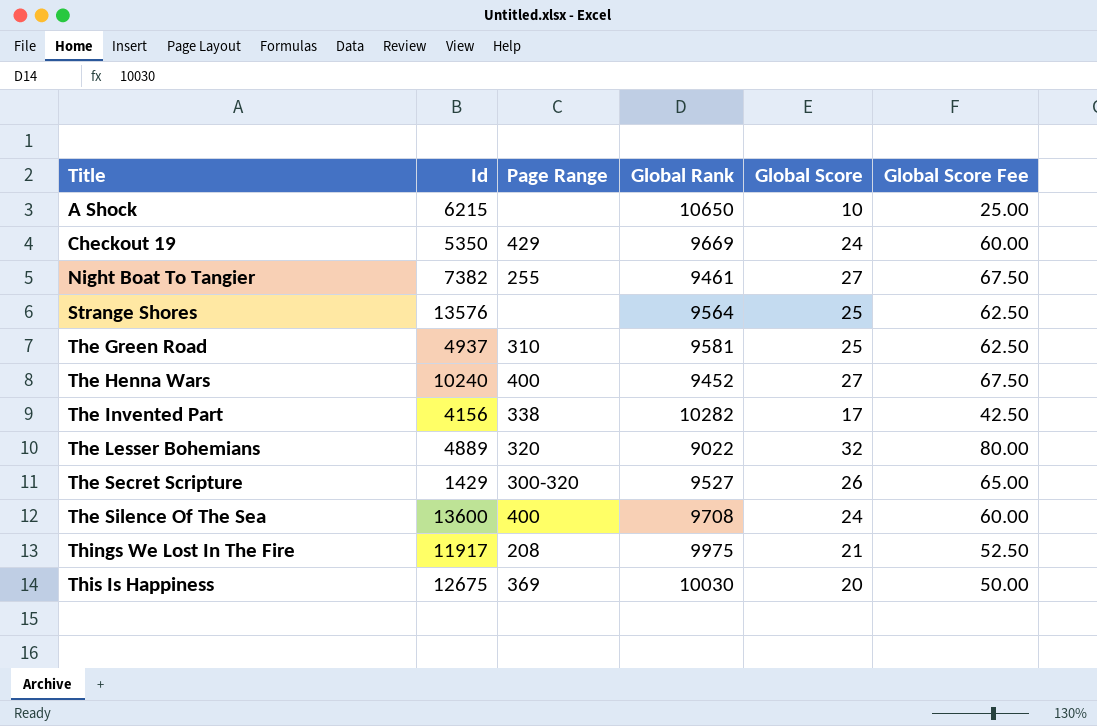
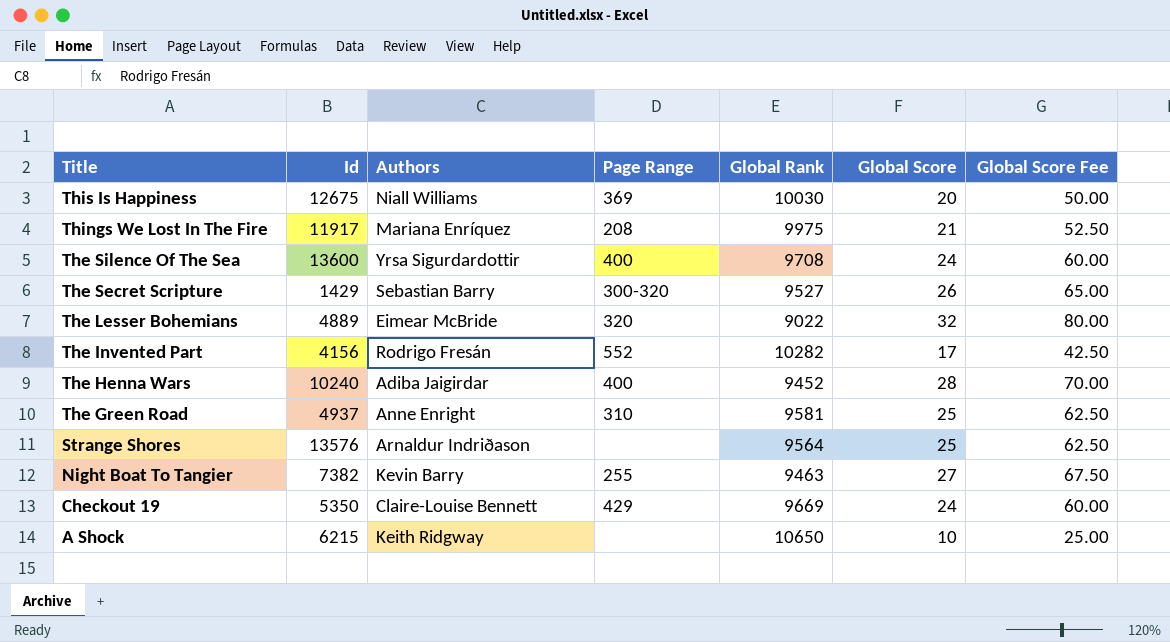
row order: Title ascending -> Title descending
column Authors | position: none -> 3
The Invented Part | Page Range: 338 -> 552
The Henna Wars | Global Score: 27 -> 28
The Henna Wars | Global Score Fee: 67.50 -> 70.00
Night Boat To Tangier | Global Rank: 9461 -> 9463

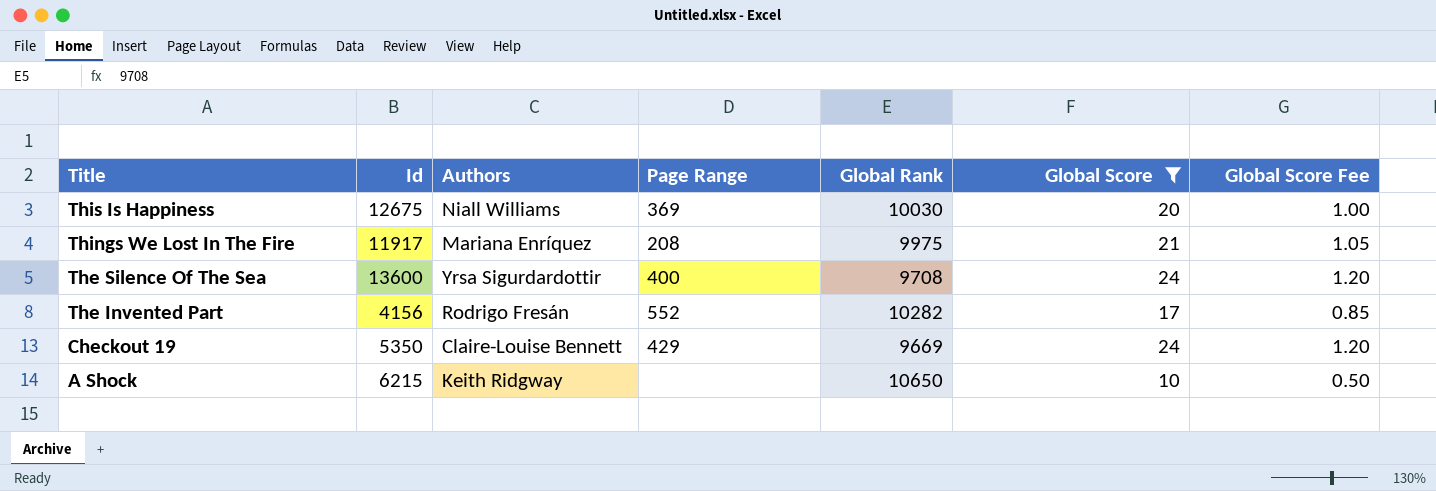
filter: none -> Global Score <= 24
column Global Score Fee | formula: [Global Score] * 2.5 -> [Global Score] * 0.05

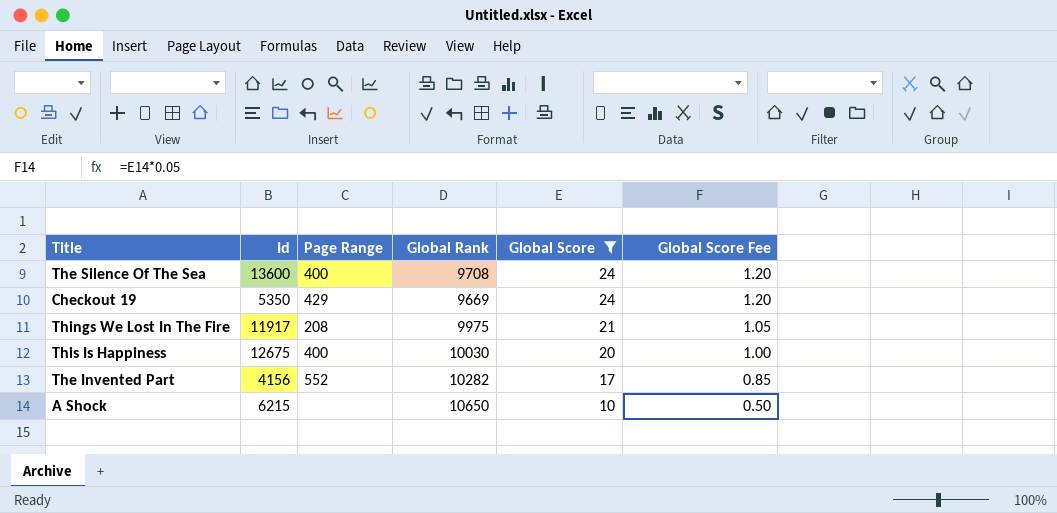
row order: Title descending -> Global Score descending
column Authors | position: 3 -> none
This Is Happiness | Page Range: 369 -> 400

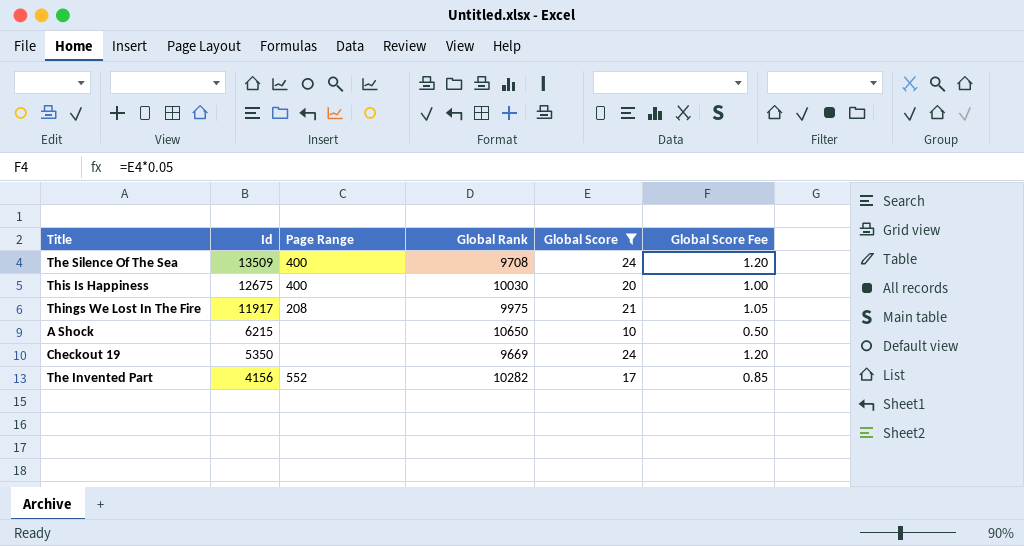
row order: Global Score descending -> Id descending
The Silence Of The Sea | Id: 13600 -> 13509
Checkout 19 | Page Range: 429 -> none

